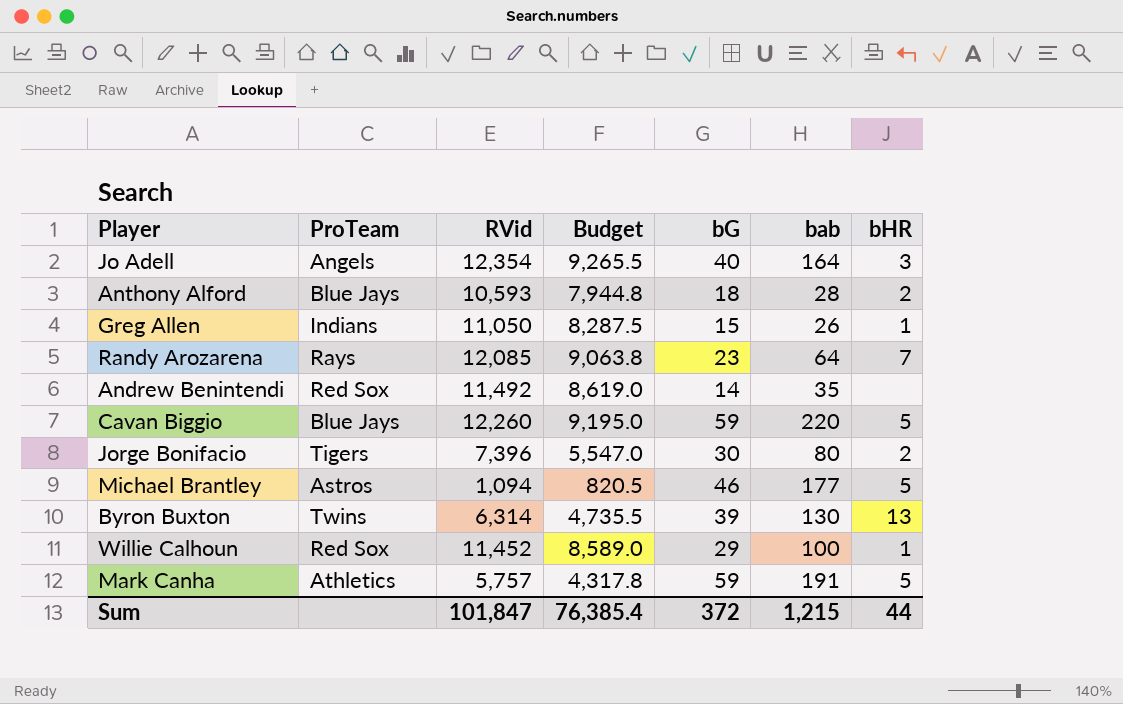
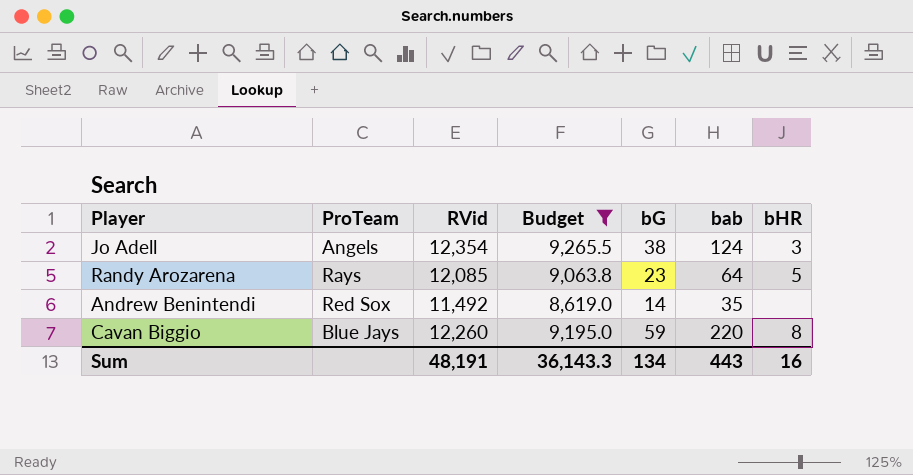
filter: none -> Budget >= 8,619.0
Jo Adell | bG: 40 -> 38
Jo Adell | bab: 164 -> 124
Randy Arozarena | bHR: 7 -> 5
Cavan Biggio | bHR: 5 -> 8
Sum | RVid: 101,847 -> 48,191
Sum | Budget: 76,385.4 -> 36,143.3
Sum | bG: 372 -> 134
Sum | bab: 1,215 -> 443
Sum | bHR: 44 -> 16

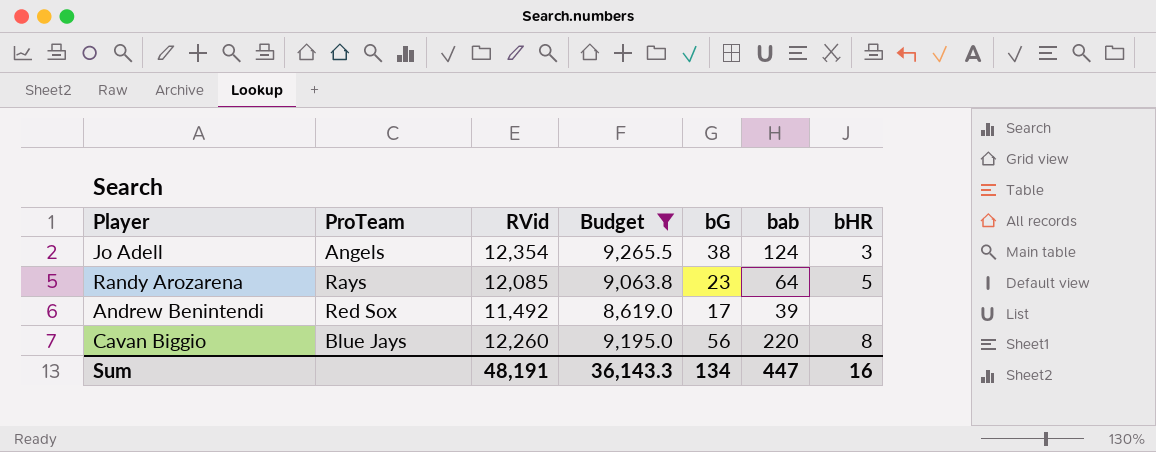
Andrew Benintendi | bG: 14 -> 17
Andrew Benintendi | bab: 35 -> 39
Cavan Biggio | bG: 59 -> 56
Sum | bab: 443 -> 447

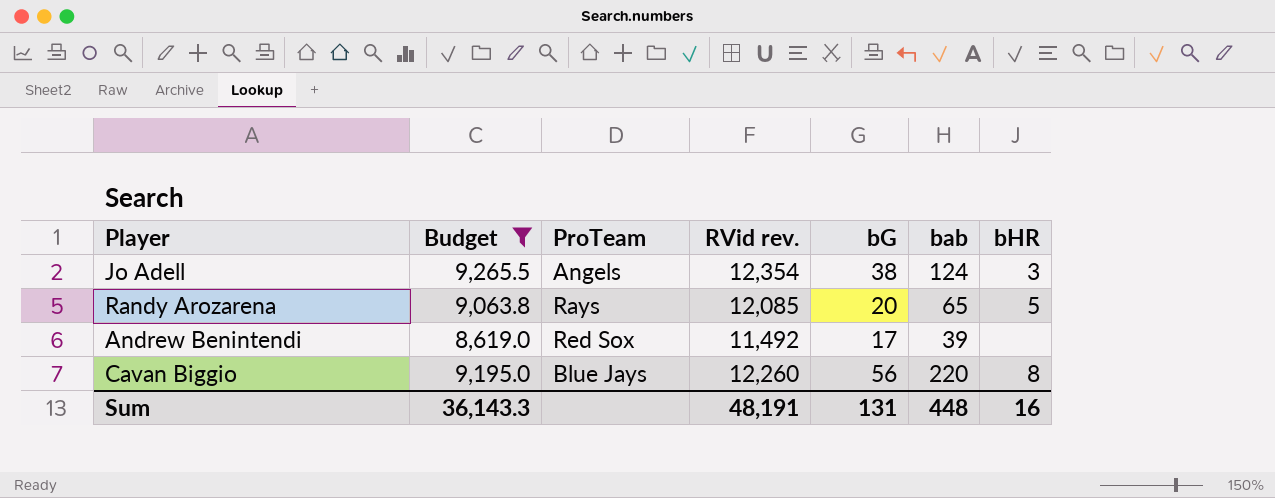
column Budget | position: 4 -> 2
column name: RVid -> RVid rev.
Randy Arozarena | bG: 23 -> 20
Randy Arozarena | bab: 64 -> 65
Sum | bG: 134 -> 131
Sum | bab: 447 -> 448

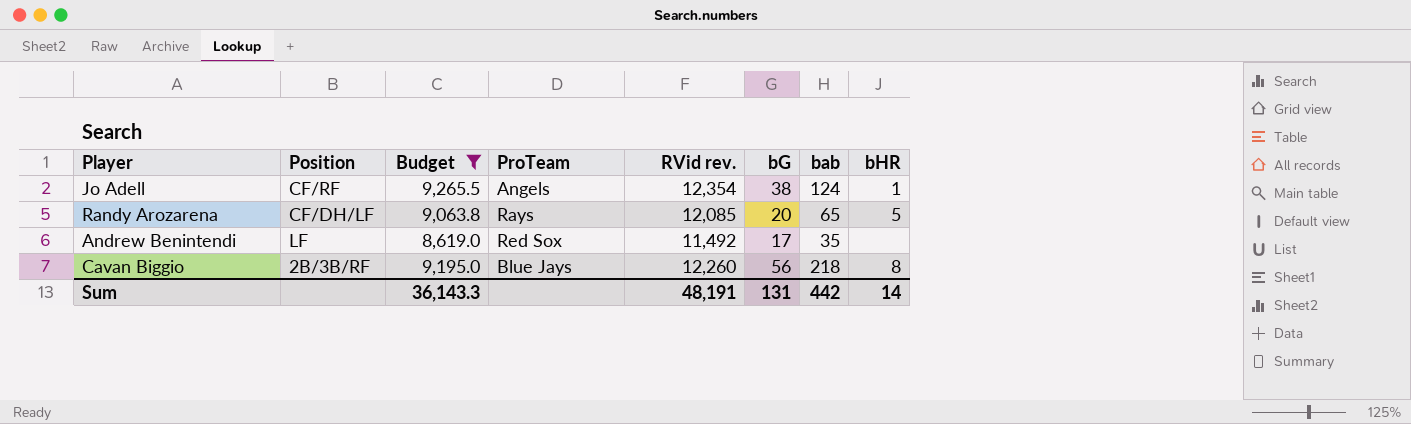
column Position | position: none -> 2
Jo Adell | bHR: 3 -> 1
Andrew Benintendi | bab: 39 -> 35
Cavan Biggio | bab: 220 -> 218
Sum | bab: 448 -> 442
Sum | bHR: 16 -> 14

